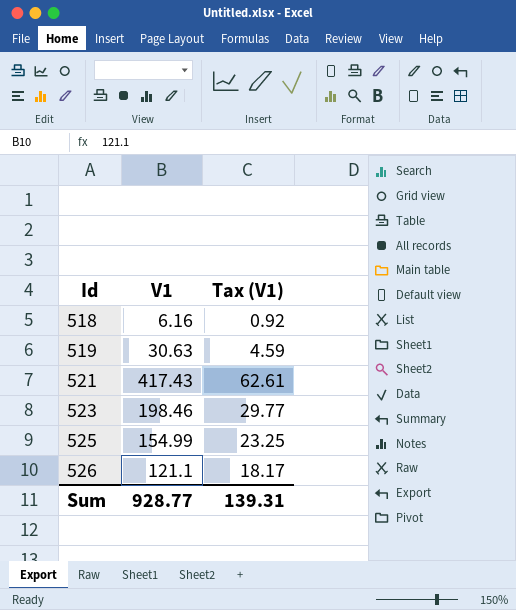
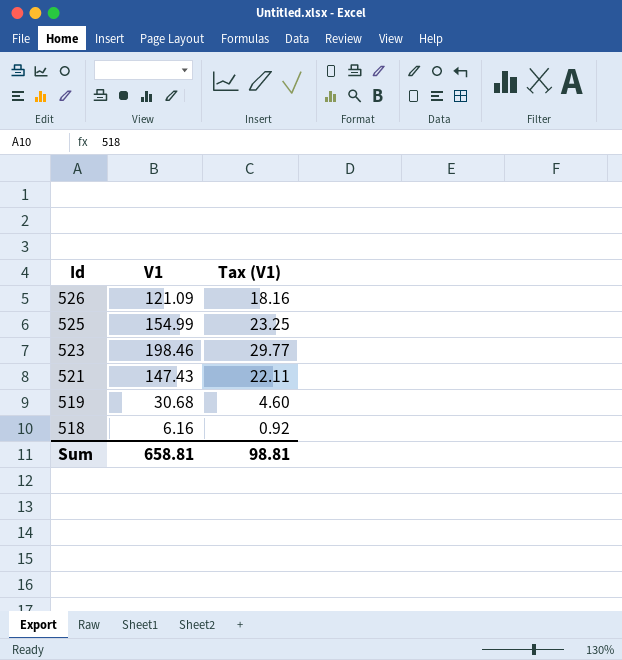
row order: Id ascending -> Id descending
526 | V1: 121.1 -> 121.09
526 | Tax (V1): 18.17 -> 18.16
521 | V1: 417.43 -> 147.43
521 | Tax (V1): 62.61 -> 22.11
519 | V1: 30.63 -> 30.68
519 | Tax (V1): 4.59 -> 4.60
Sum | V1: 928.77 -> 658.81
Sum | Tax (V1): 139.31 -> 98.81

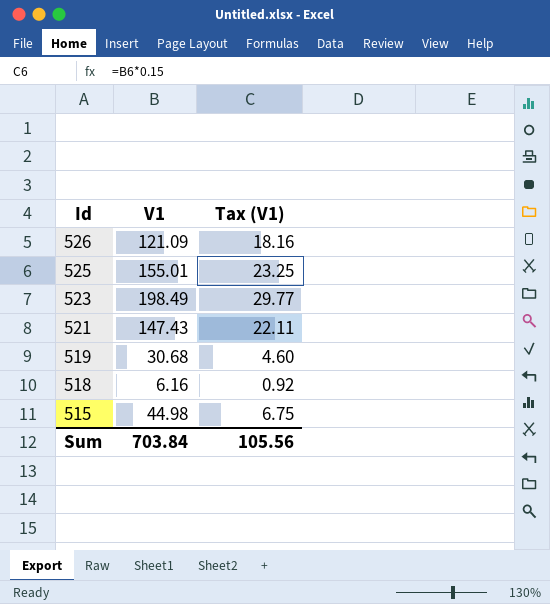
525 | V1: 154.99 -> 155.01
523 | V1: 198.46 -> 198.49
row 515: none -> 44.98 | 6.75
Sum | V1: 658.81 -> 703.84
Sum | Tax (V1): 98.81 -> 105.56

